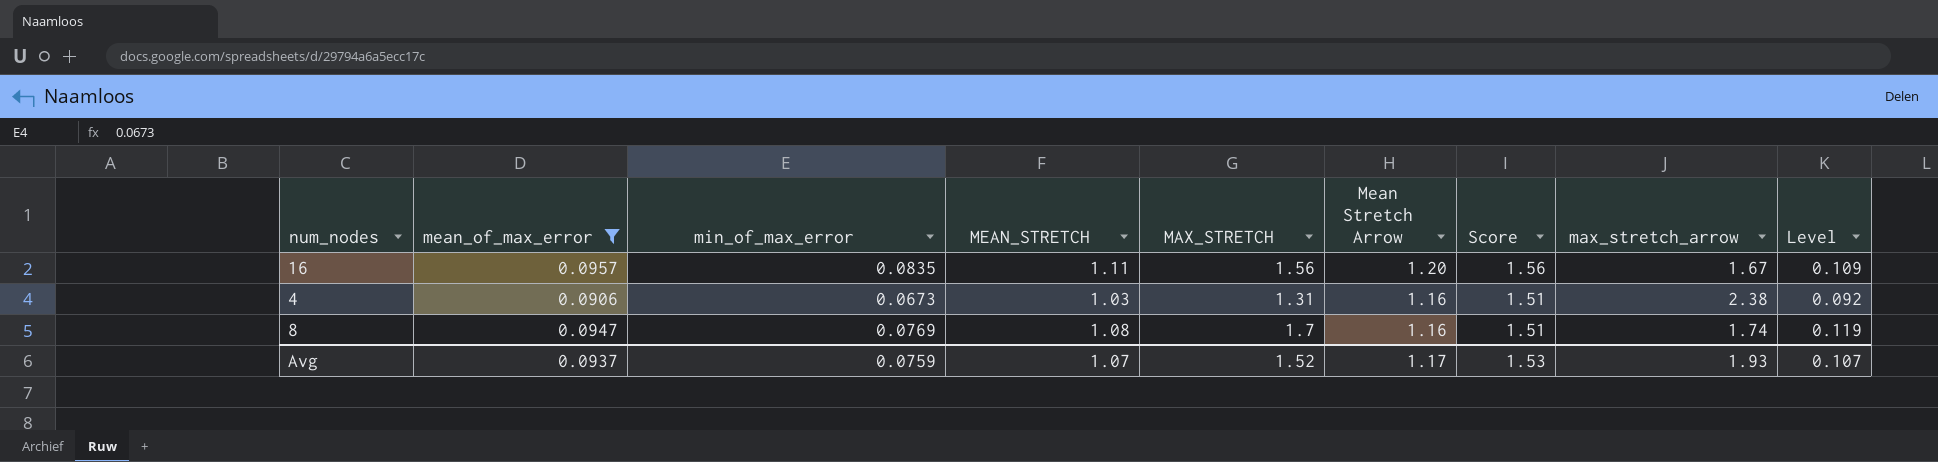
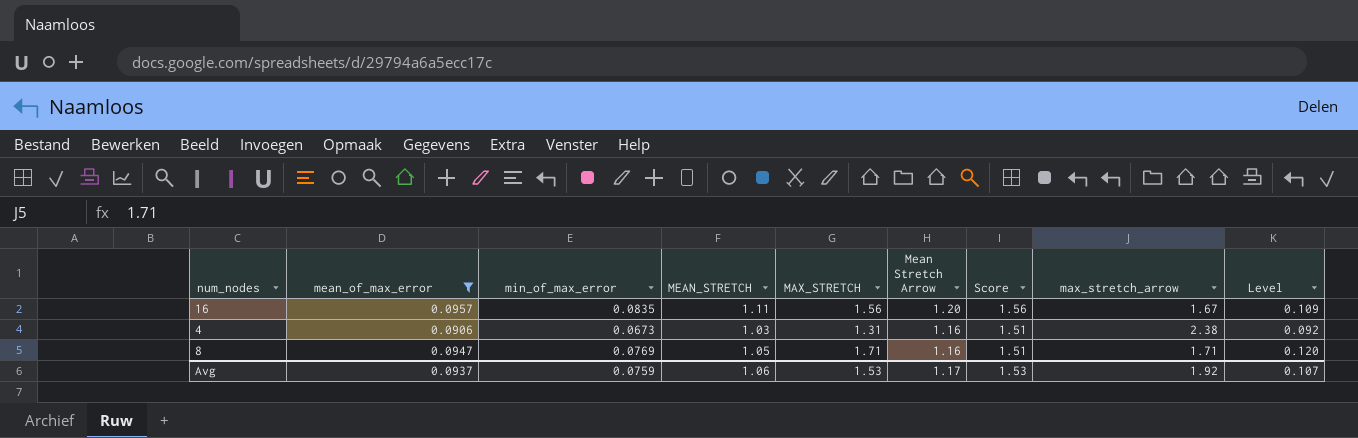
8 | MEAN_STRETCH: 1.08 -> 1.05
8 | MAX_STRETCH: 1.7 -> 1.71
8 | max_stretch_arrow: 1.74 -> 1.71
8 | Level: 0.119 -> 0.120
Avg | MEAN_STRETCH: 1.07 -> 1.06
Avg | MAX_STRETCH: 1.52 -> 1.53
Avg | max_stretch_arrow: 1.93 -> 1.92

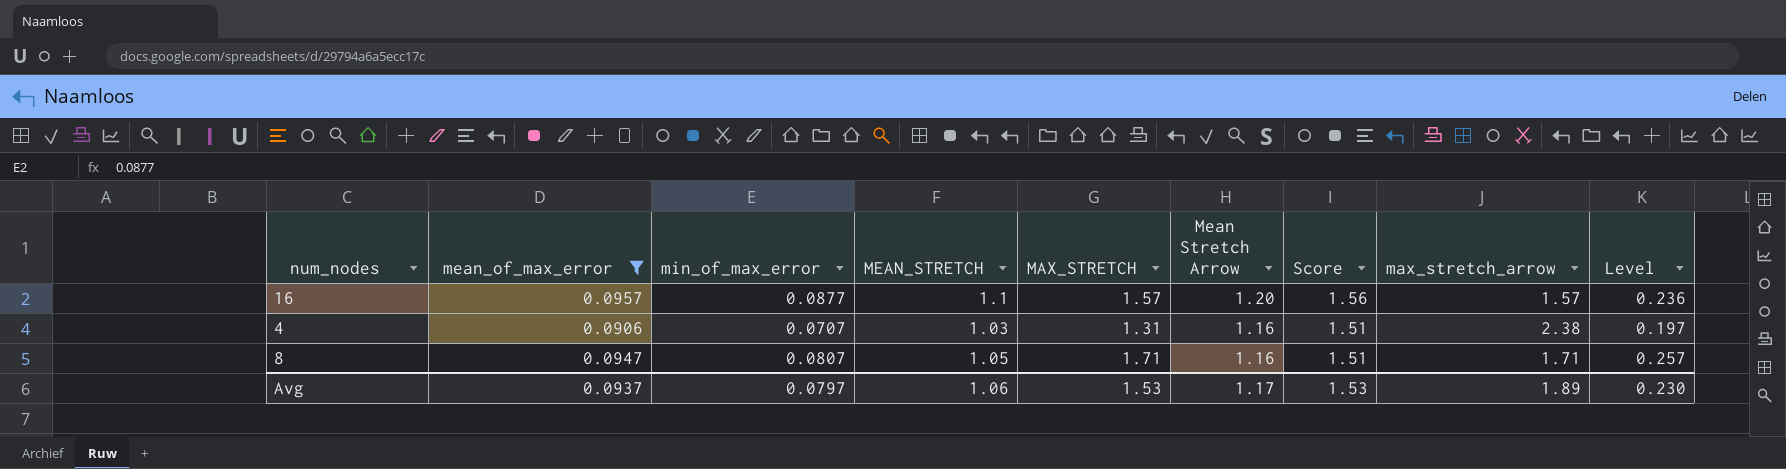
column Level | formula: [MAX_STRETCH] * 0.07 -> [MAX_STRETCH] * 0.15
16 | min_of_max_error: 0.0835 -> 0.0877
16 | MEAN_STRETCH: 1.11 -> 1.1
16 | MAX_STRETCH: 1.56 -> 1.57
16 | max_stretch_arrow: 1.67 -> 1.57
4 | min_of_max_error: 0.0673 -> 0.0707
8 | min_of_max_error: 0.0769 -> 0.0807
Avg | min_of_max_error: 0.0759 -> 0.0797
Avg | max_stretch_arrow: 1.92 -> 1.89
Avg | Level: 0.107 -> 0.230

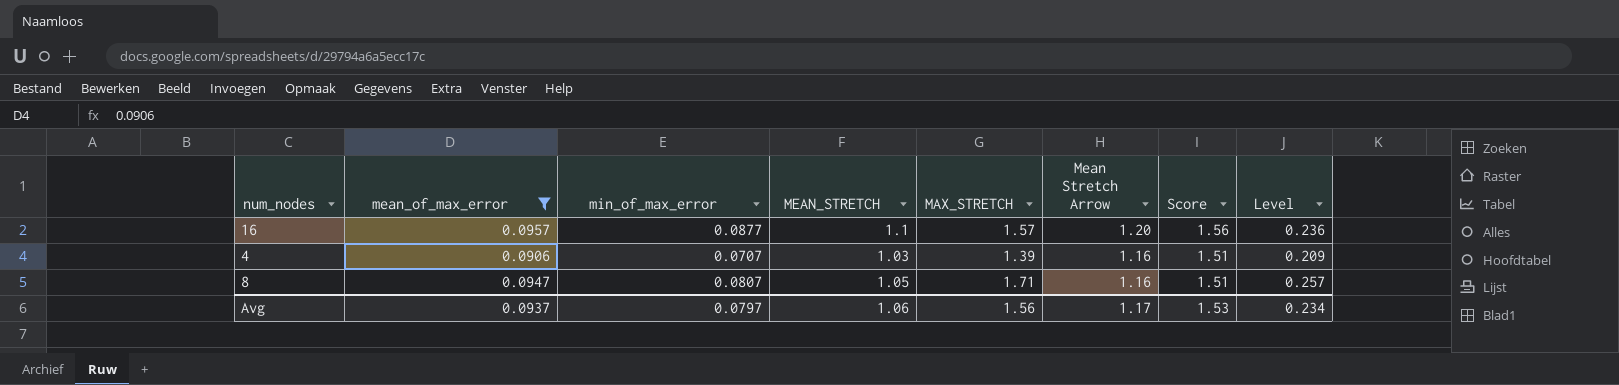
column max_stretch_arrow | position: 8 -> none
4 | MAX_STRETCH: 1.31 -> 1.39
4 | Level: 0.197 -> 0.209
Avg | MAX_STRETCH: 1.53 -> 1.56
Avg | Level: 0.230 -> 0.234

